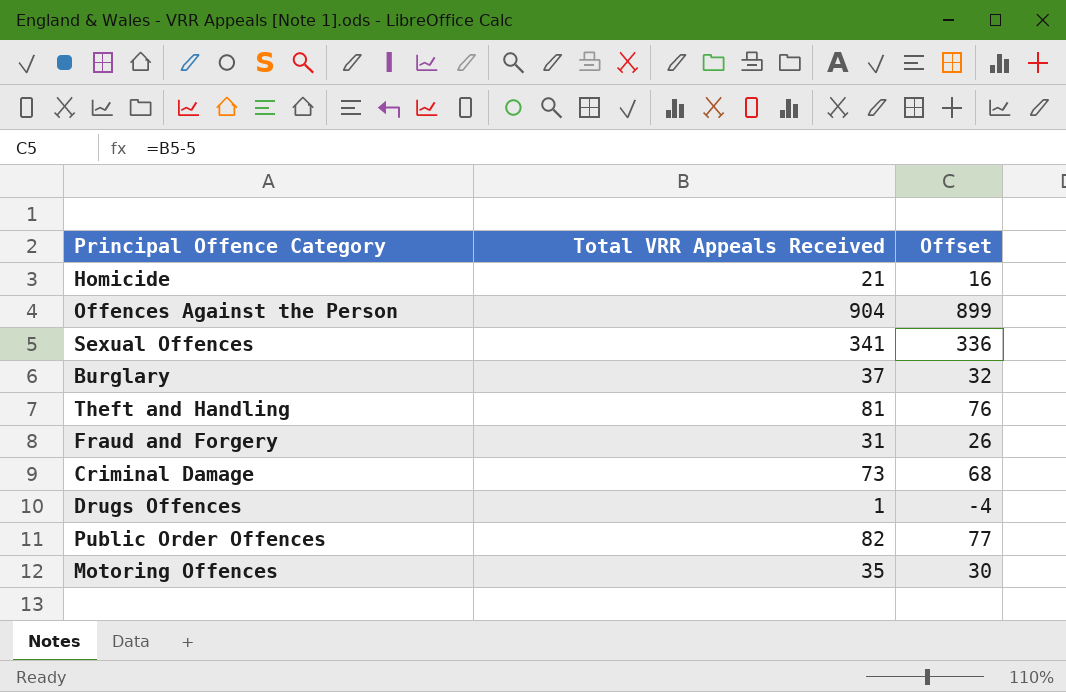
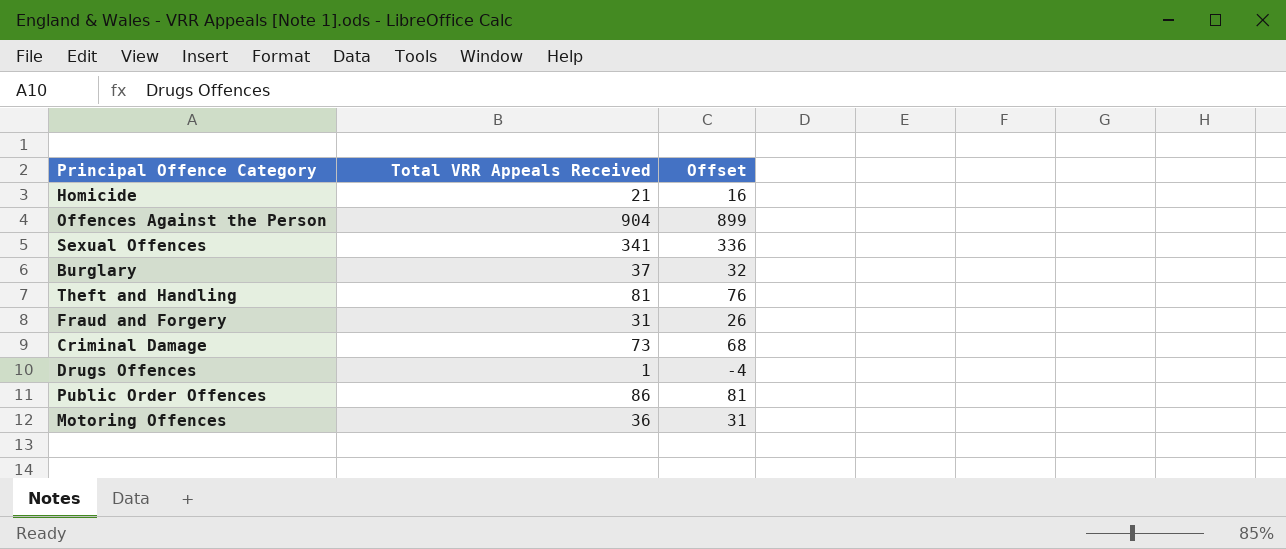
Public Order Offences | Total VRR Appeals Received: 82 -> 86
Public Order Offences | Offset: 77 -> 81
Motoring Offences | Total VRR Appeals Received: 35 -> 36
Motoring Offences | Offset: 30 -> 31

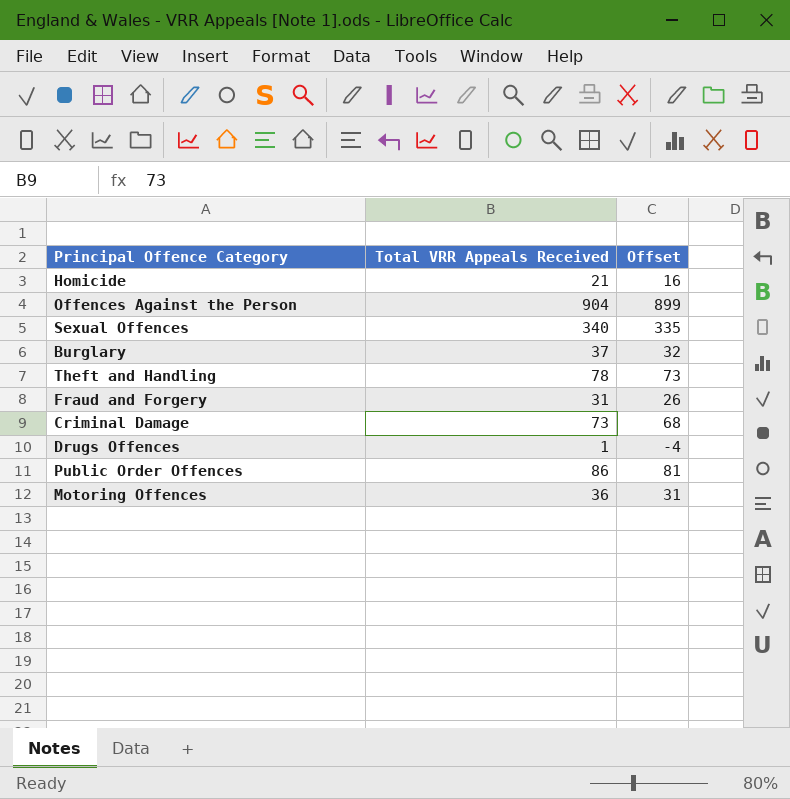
Sexual Offences | Total VRR Appeals Received: 341 -> 340
Sexual Offences | Offset: 336 -> 335
Theft and Handling | Total VRR Appeals Received: 81 -> 78
Theft and Handling | Offset: 76 -> 73

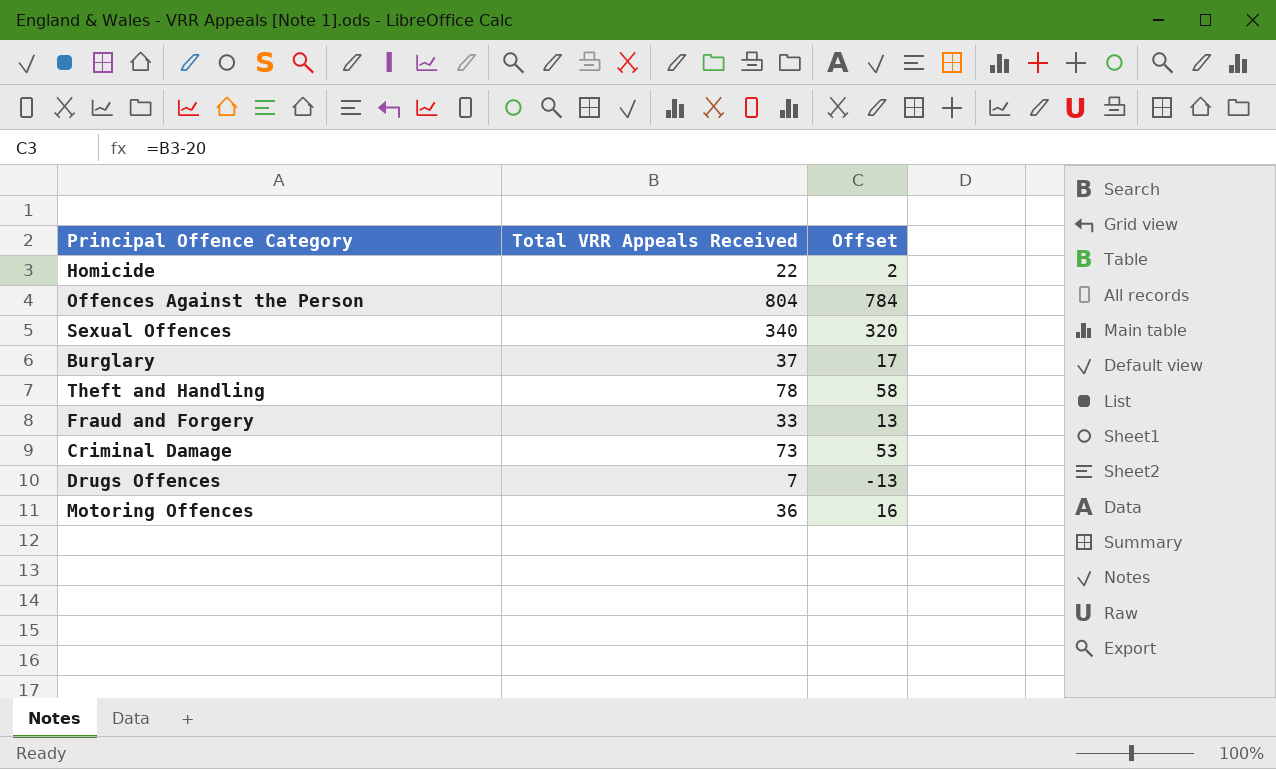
column Offset | formula: [Total VRR Appeals Received] - 5 -> [Total VRR Appeals Received] - 20
row Public Order Offences: 86 | 81 -> none
Homicide | Total VRR Appeals Received: 21 -> 22
Offences Against the Person | Total VRR Appeals Received: 904 -> 804
Fraud and Forgery | Total VRR Appeals Received: 31 -> 33
Drugs Offences | Total VRR Appeals Received: 1 -> 7

